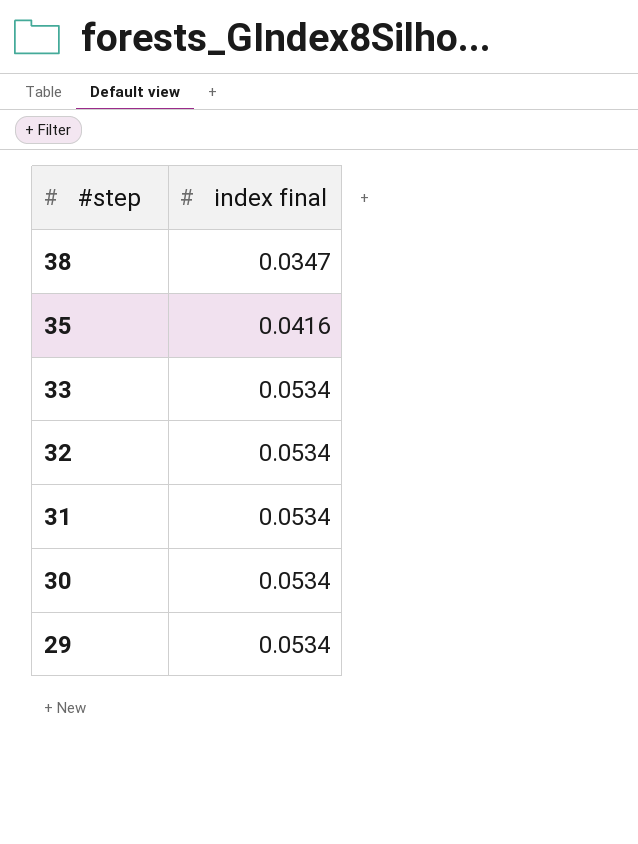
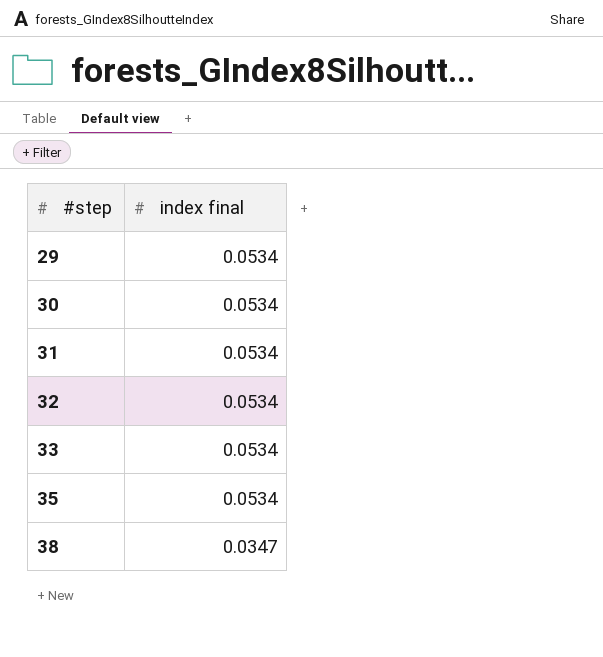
row order: #step descending -> #step ascending
35 | index final: 0.0416 -> 0.0534

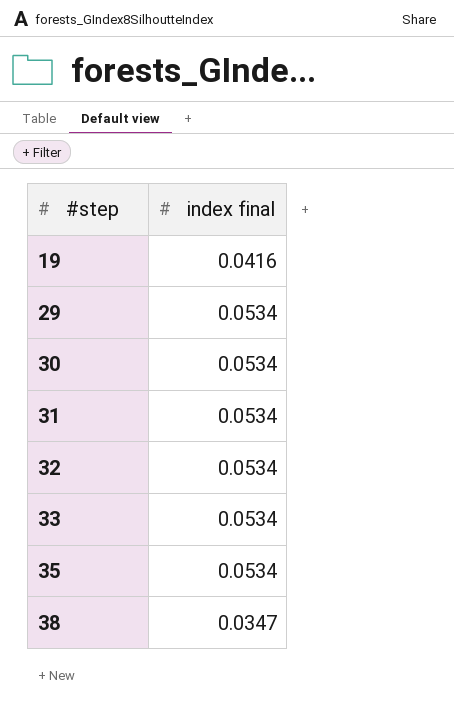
row 19: none -> 0.0416

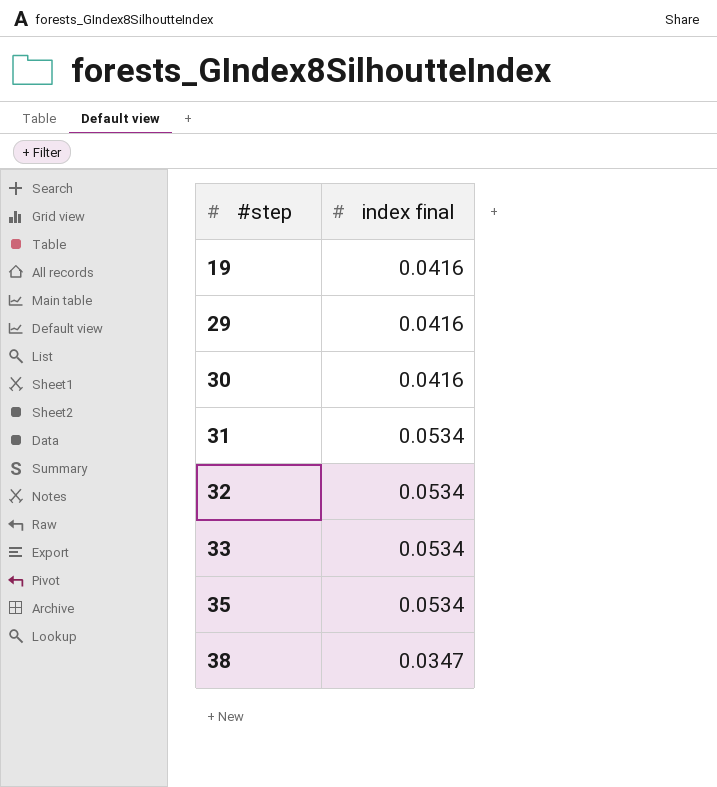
29 | index final: 0.0534 -> 0.0416
30 | index final: 0.0534 -> 0.0416

